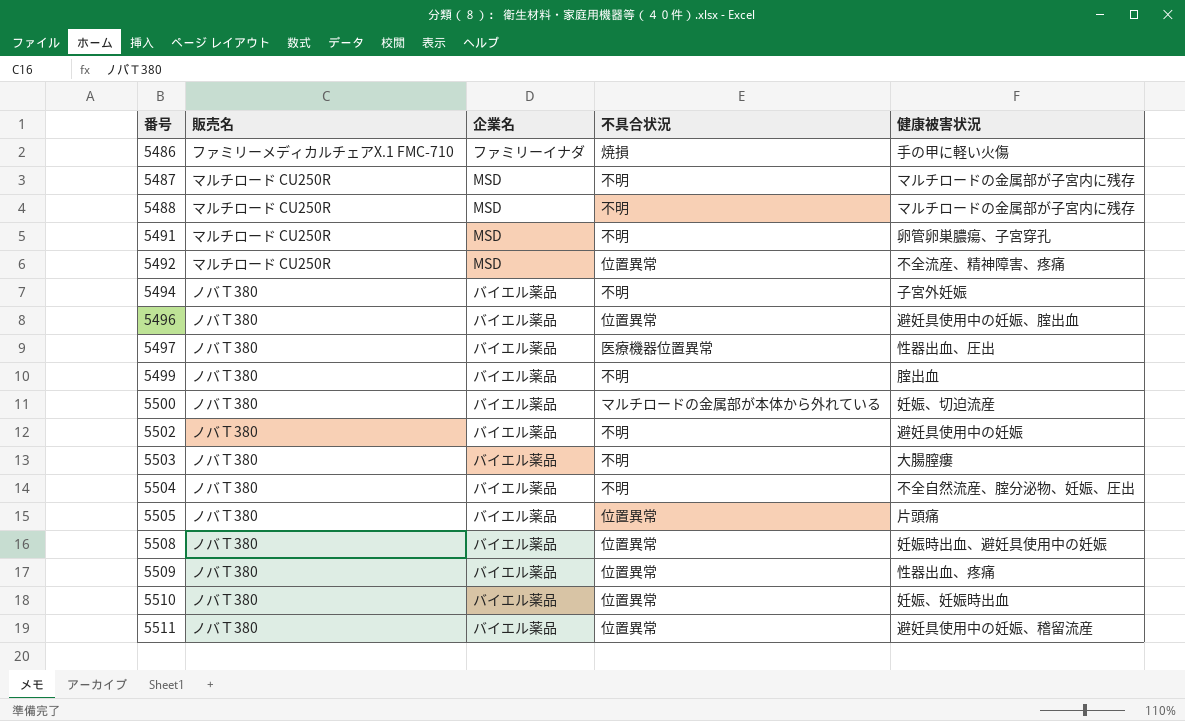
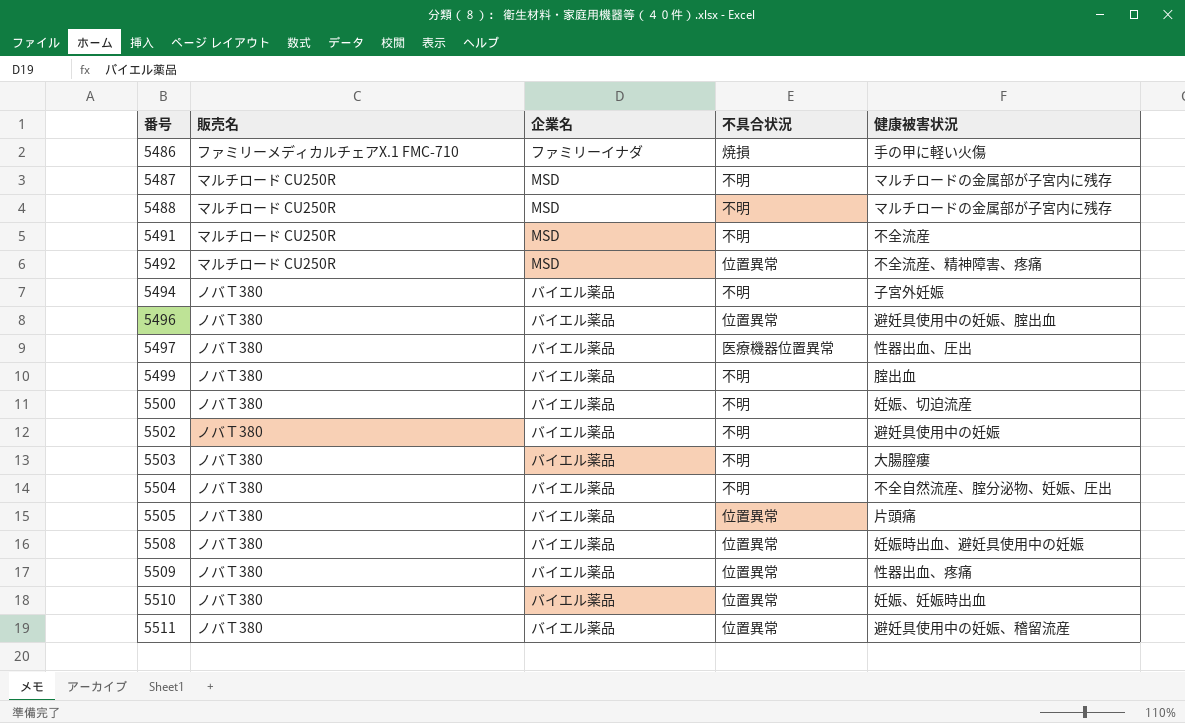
5491 | 健康被害状況: 卵管卵巣膿瘍、子宮穿孔 -> 不全流産
5500 | 不具合状況: マルチロードの金属部が本体から外れている -> 不明

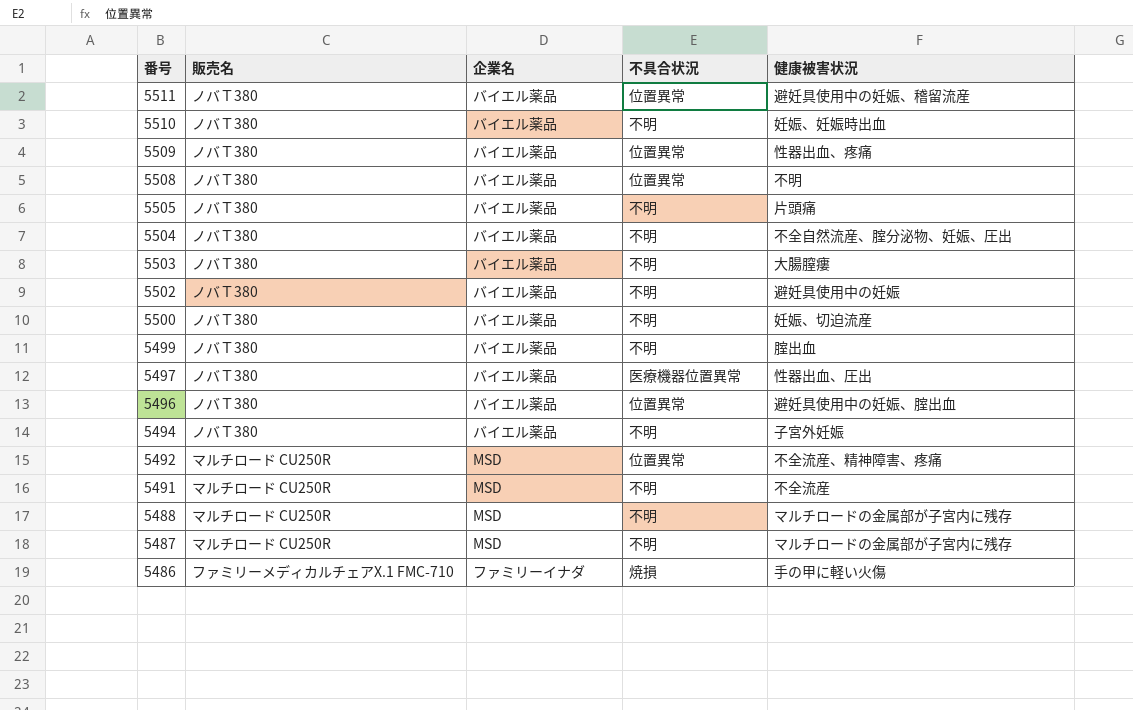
row order: 番号 ascending -> 番号 descending
5510 | 不具合状況: 位置異常 -> 不明
5508 | 健康被害状況: 妊娠時出血、避妊具使用中の妊娠 -> 不明
5505 | 不具合状況: 位置異常 -> 不明

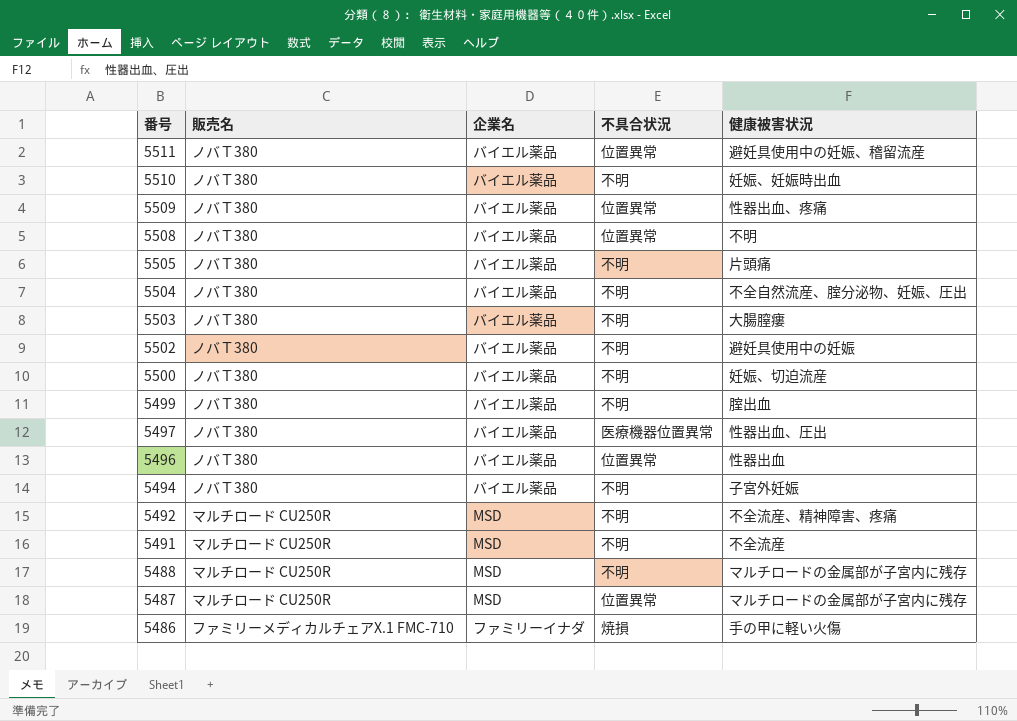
5496 | 健康被害状況: 避妊具使用中の妊娠、腟出血 -> 性器出血
5492 | 不具合状況: 位置異常 -> 不明
5487 | 不具合状況: 不明 -> 位置異常

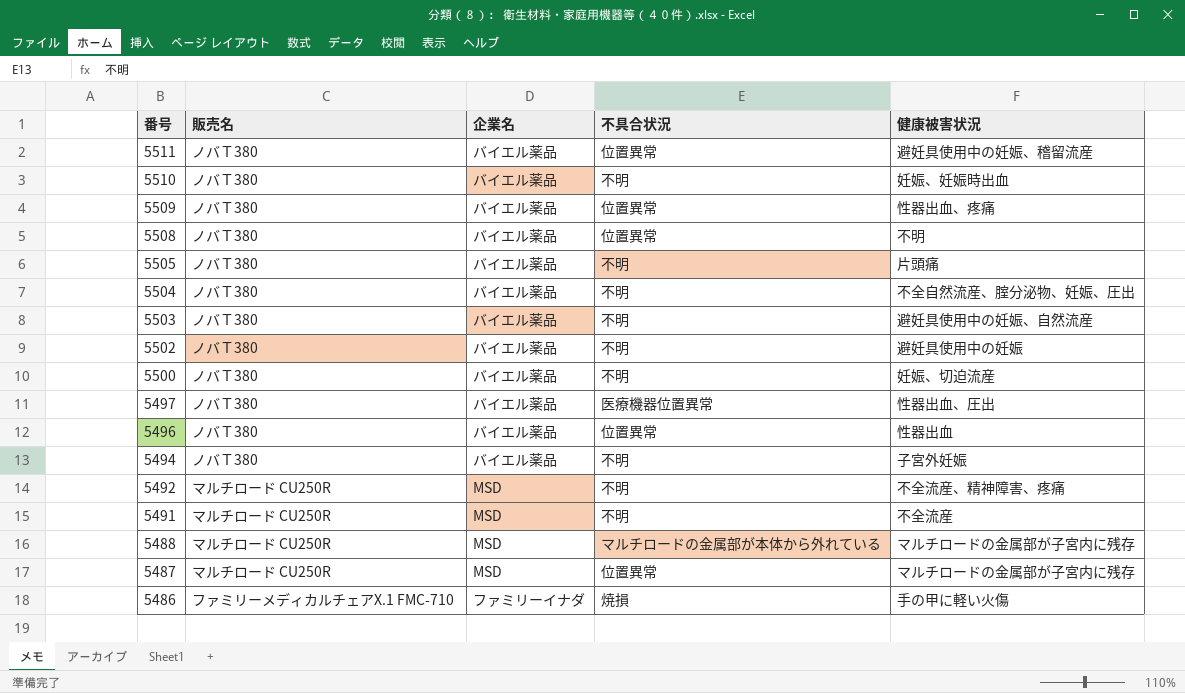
row 5499: ノバＴ380 | バイエル薬品 | 不明 | 腟出血 -> none
5503 | 健康被害状況: 大腸膣瘻 -> 避妊具使用中の妊娠、自然流産
5488 | 不具合状況: 不明 -> マルチロードの金属部が本体から外れている

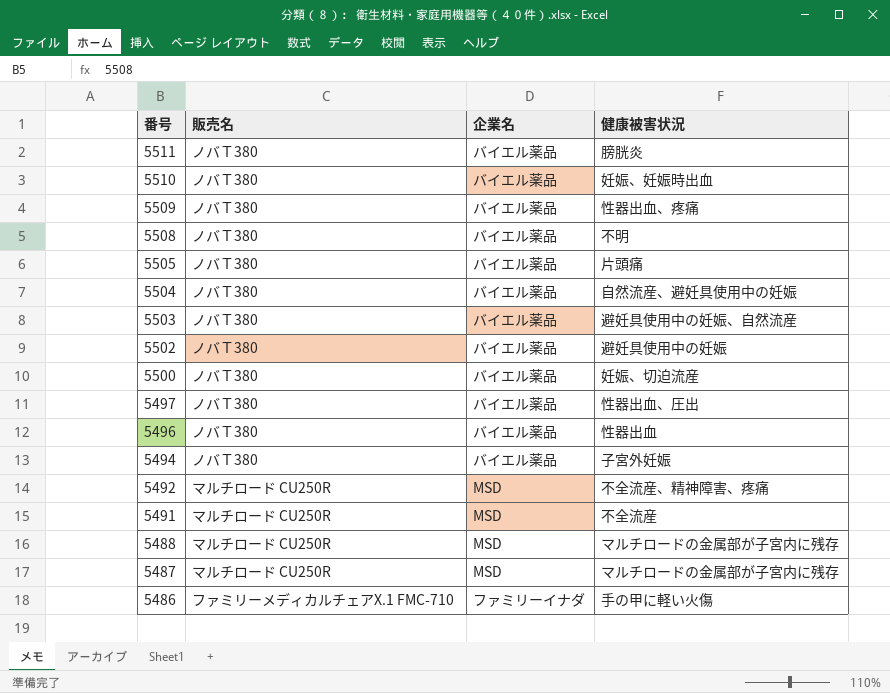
column 不具合状況 | position: 4 -> none
5511 | 健康被害状況: 避妊具使用中の妊娠、稽留流産 -> 膀胱炎
5504 | 健康被害状況: 不全自然流産、腟分泌物、妊娠、圧出 -> 自然流産、避妊具使用中の妊娠

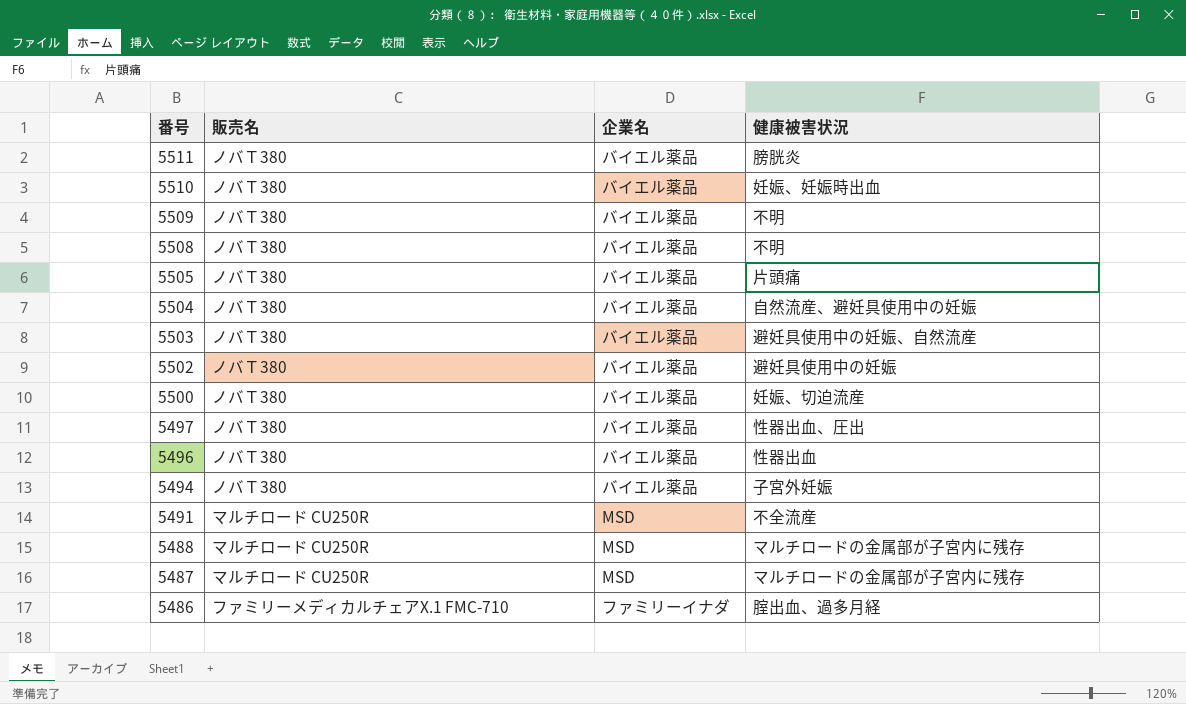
row 5492: マルチロード CU250R | MSD | 不全流産、精神障害、疼痛 -> none
5509 | 健康被害状況: 性器出血、疼痛 -> 不明
5486 | 健康被害状況: 手の甲に軽い火傷 -> 腟出血、過多月経

